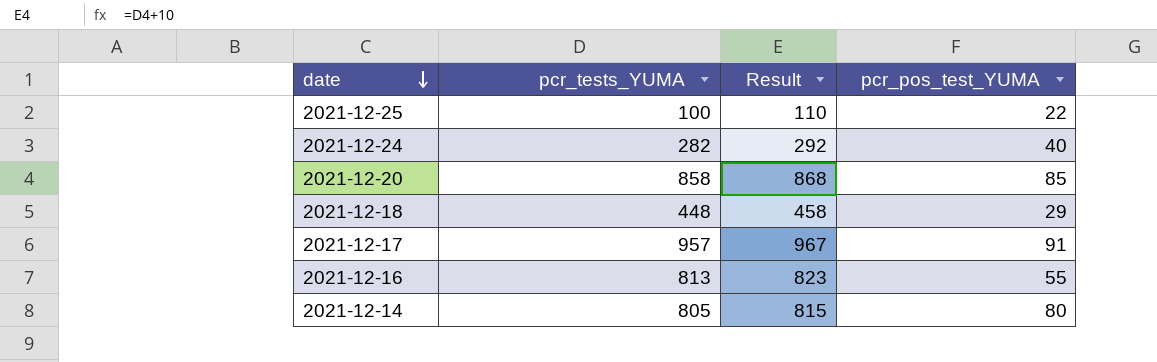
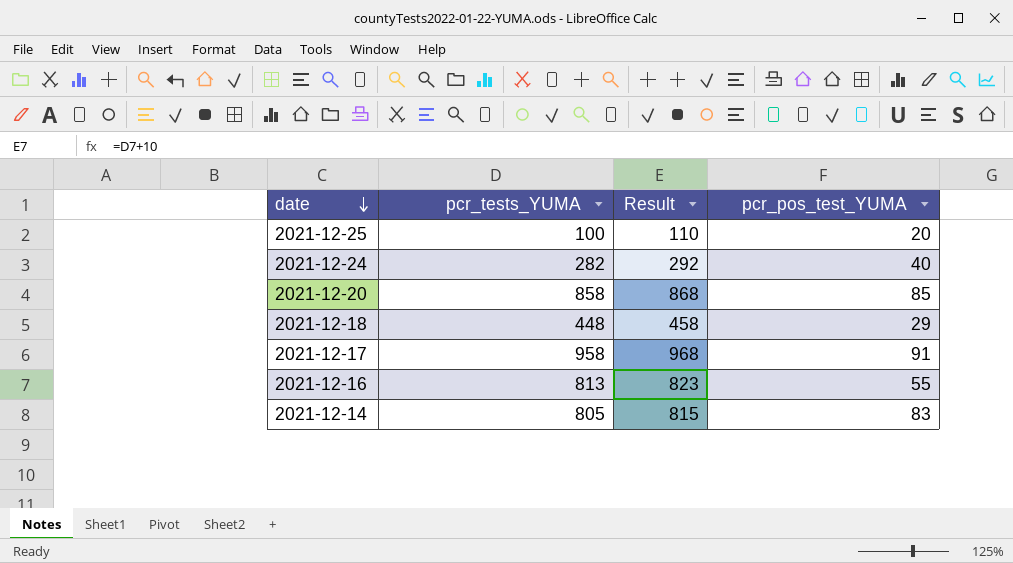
2021-12-25 | pcr_pos_test_YUMA: 22 -> 20
2021-12-17 | pcr_tests_YUMA: 957 -> 958
2021-12-17 | Result: 967 -> 968
2021-12-14 | pcr_pos_test_YUMA: 80 -> 83

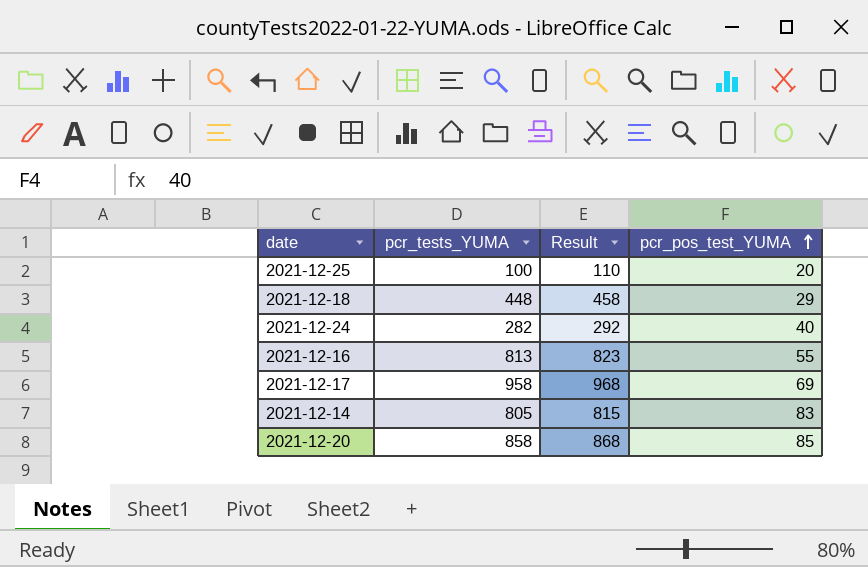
row order: date descending -> pcr_pos_test_YUMA ascending
2021-12-17 | pcr_pos_test_YUMA: 91 -> 69

